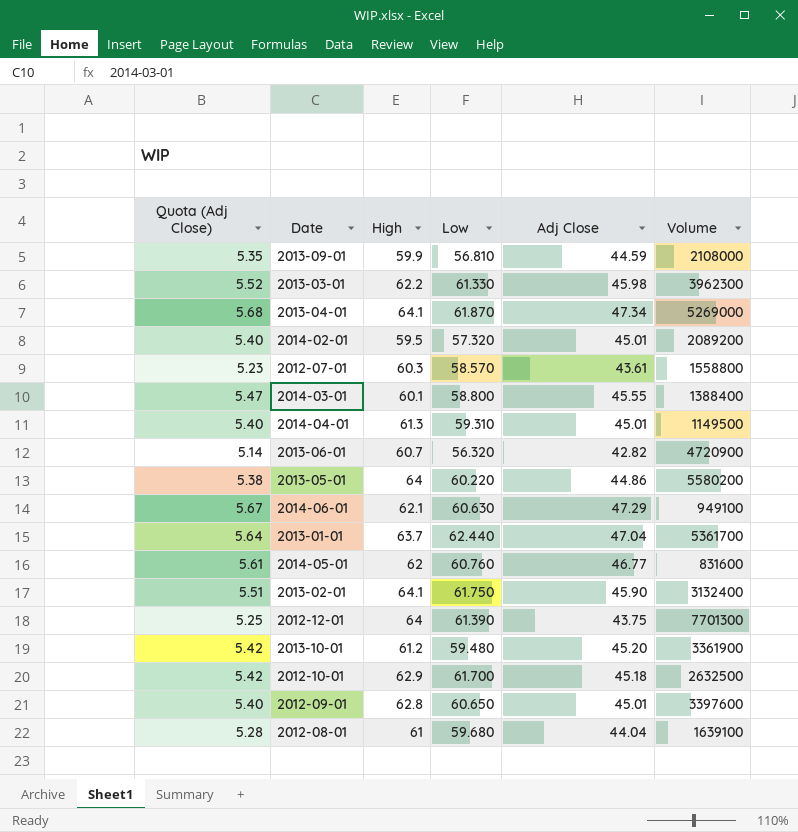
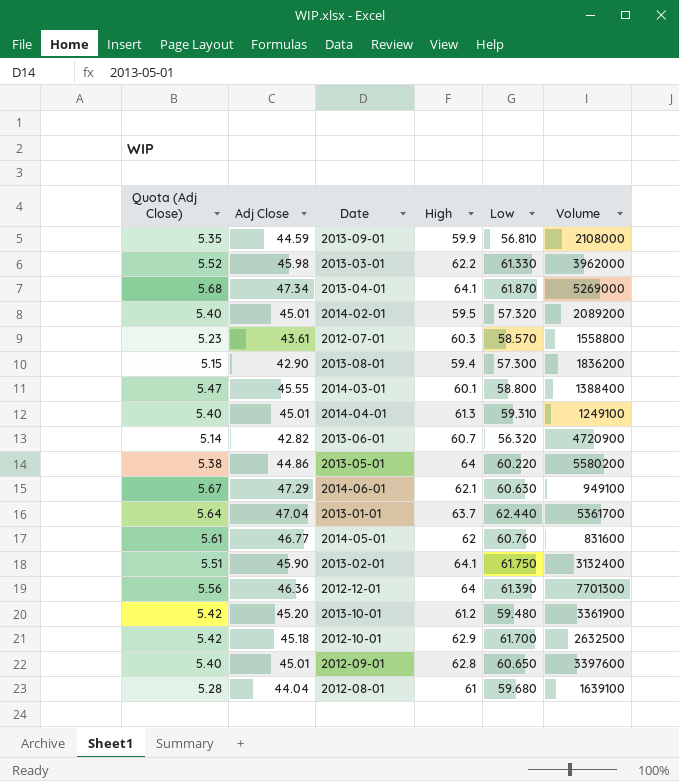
column Adj Close | position: 5 -> 2
2013-03-01 | Volume: 3962300 -> 3962000
row 2013-08-01: none -> 5.15 | 42.90 | 59.4 | 57.300 | 1836200
2014-04-01 | Volume: 1149500 -> 1249100
2012-12-01 | Quota (Adj Close): 5.25 -> 5.56
2012-12-01 | Adj Close: 43.75 -> 46.36

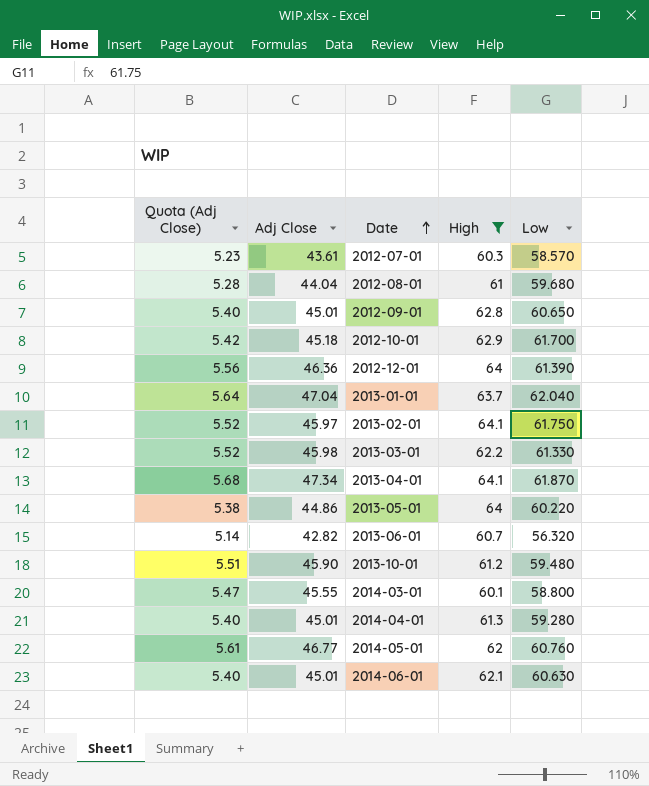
filter: none -> High >= 60.1
row order: none -> Date ascending
column Volume | position: 6 -> none
2013-01-01 | Low: 62.440 -> 62.040
2013-02-01 | Quota (Adj Close): 5.51 -> 5.52
2013-02-01 | Adj Close: 45.90 -> 45.97
2013-10-01 | Quota (Adj Close): 5.42 -> 5.51
2013-10-01 | Adj Close: 45.20 -> 45.90
2014-04-01 | Low: 59.310 -> 59.280
2014-06-01 | Quota (Adj Close): 5.67 -> 5.40
2014-06-01 | Adj Close: 47.29 -> 45.01

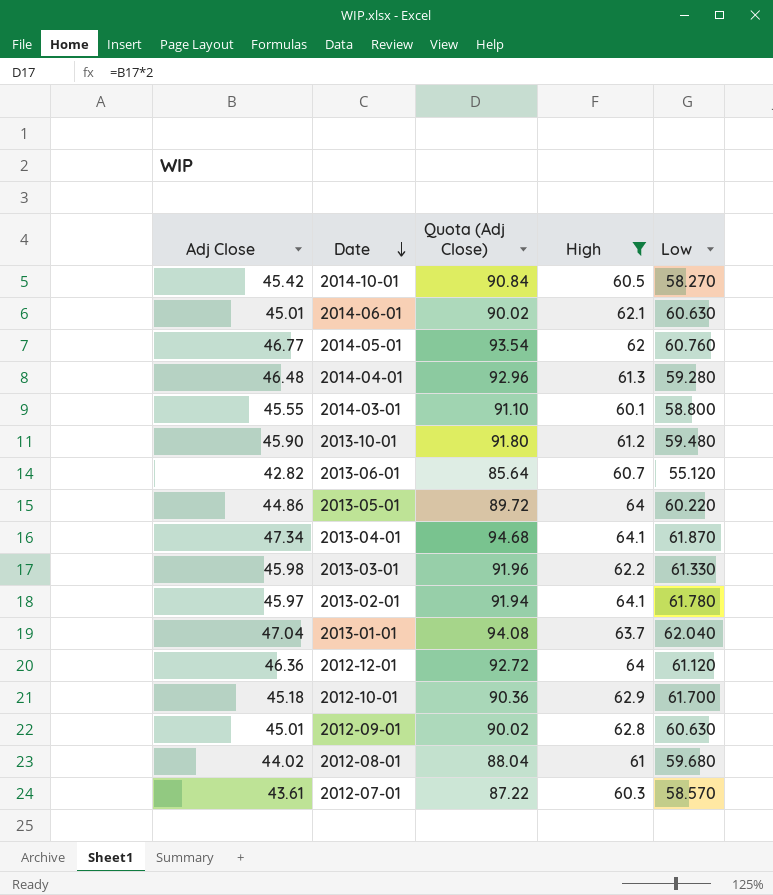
row order: Date ascending -> Date descending
column Quota (Adj Close) | formula: [Adj Close] * 0.12 -> [Adj Close] * 2
column Quota (Adj Close) | position: 1 -> 3
row 2014-10-01: none -> 45.42 | 90.84 | 60.5 | 58.270
2014-04-01 | Adj Close: 45.01 -> 46.48
2013-06-01 | Low: 56.320 -> 55.120
2013-02-01 | Low: 61.750 -> 61.780
2012-12-01 | Low: 61.390 -> 61.120
2012-09-01 | Low: 60.650 -> 60.630
2012-08-01 | Adj Close: 44.04 -> 44.02

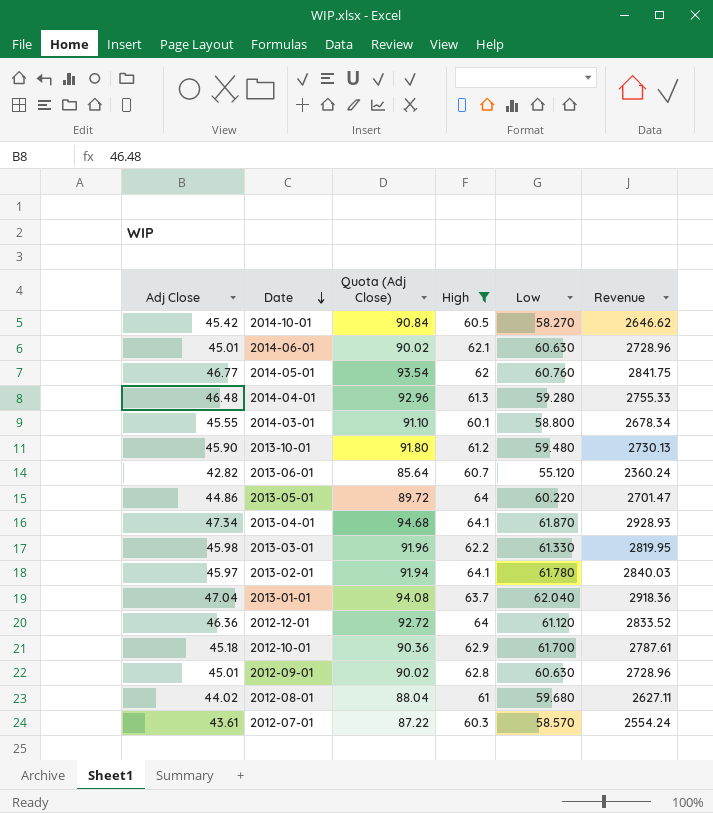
column Revenue | formula: none -> [Adj Close] * [Low]

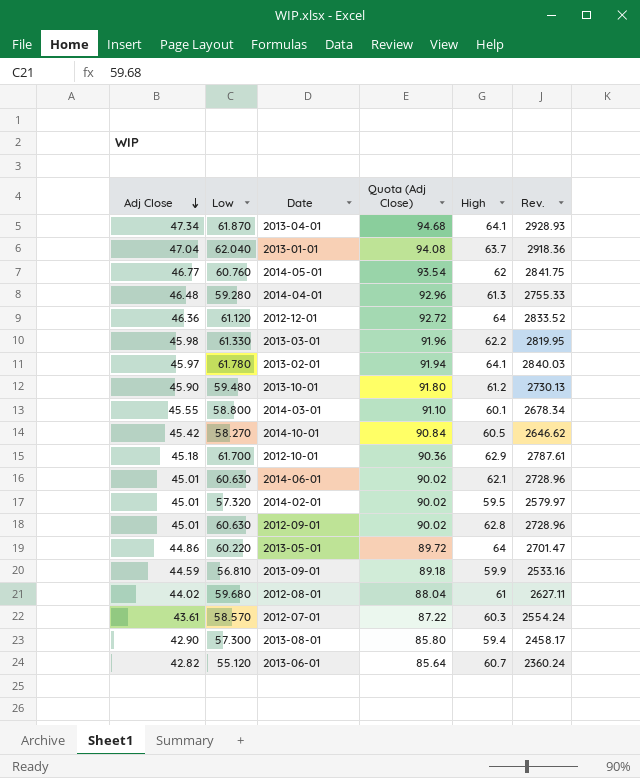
filter: High >= 60.1 -> none
row order: Date descending -> Adj Close descending
column Low | position: 5 -> 2
column name: Revenue -> Rev.

